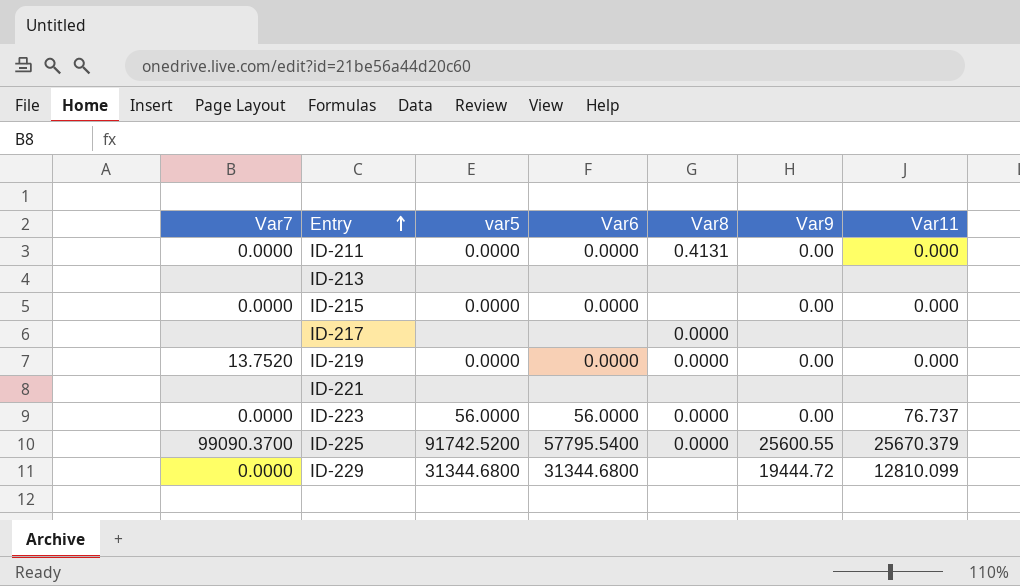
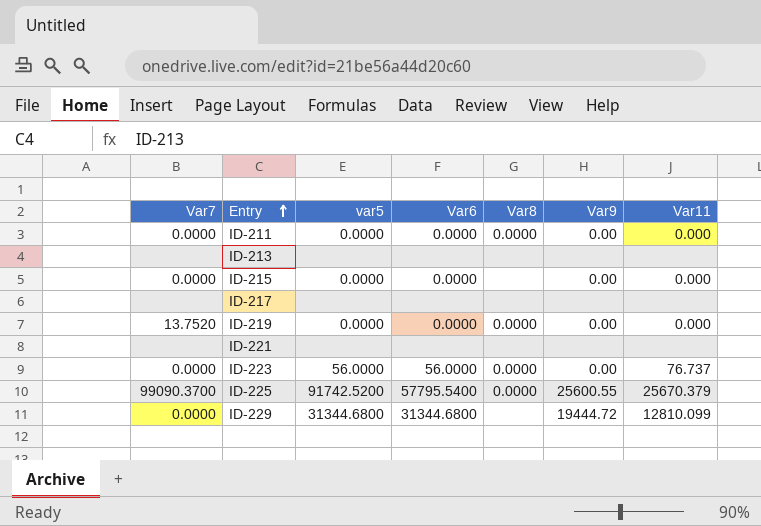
ID-211 | Var8: 0.4131 -> 0.0000
ID-217 | Var8: 0.0000 -> none

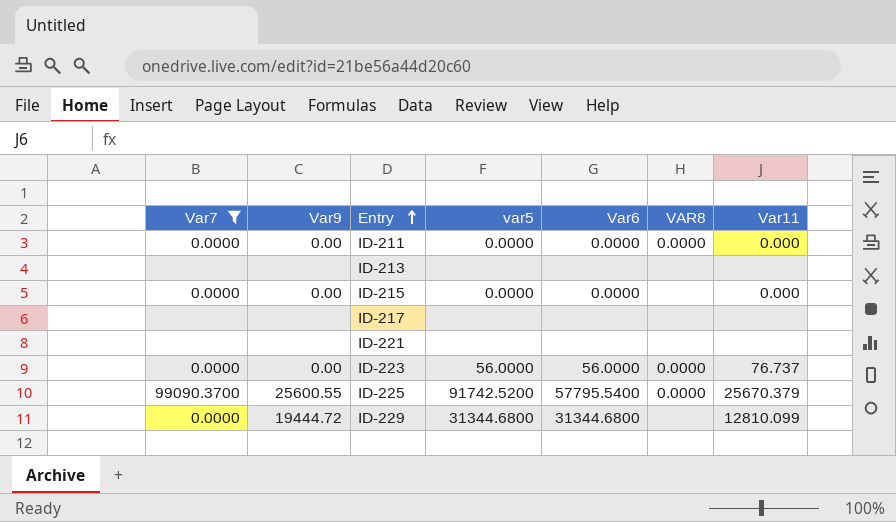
filter: none -> Var7 != 13.7520
column Var9 | position: 6 -> 2
column name: Var8 -> VAR8

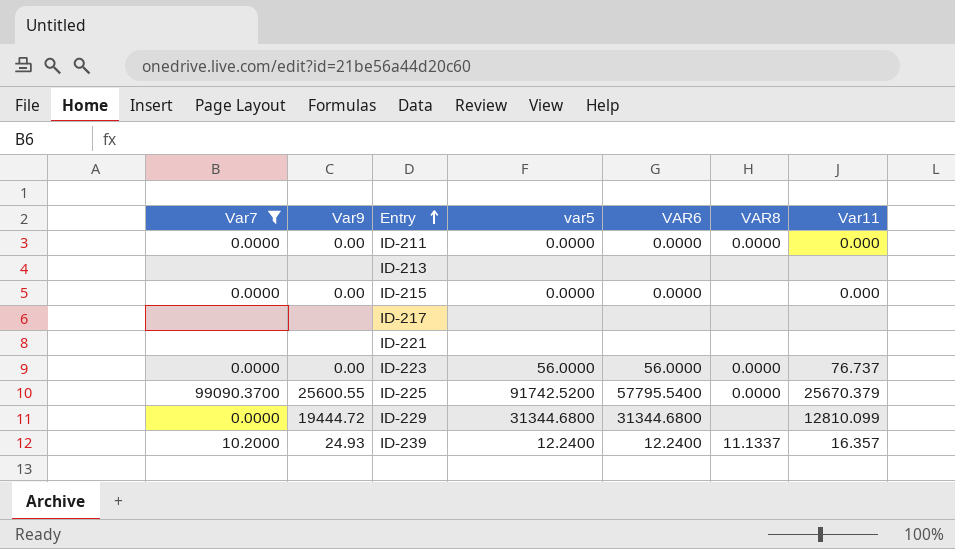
column name: Var6 -> VAR6
row ID-239: none -> 10.2000 | 24.93 | 12.2400 | 12.2400 | 11.1337 | 16.357

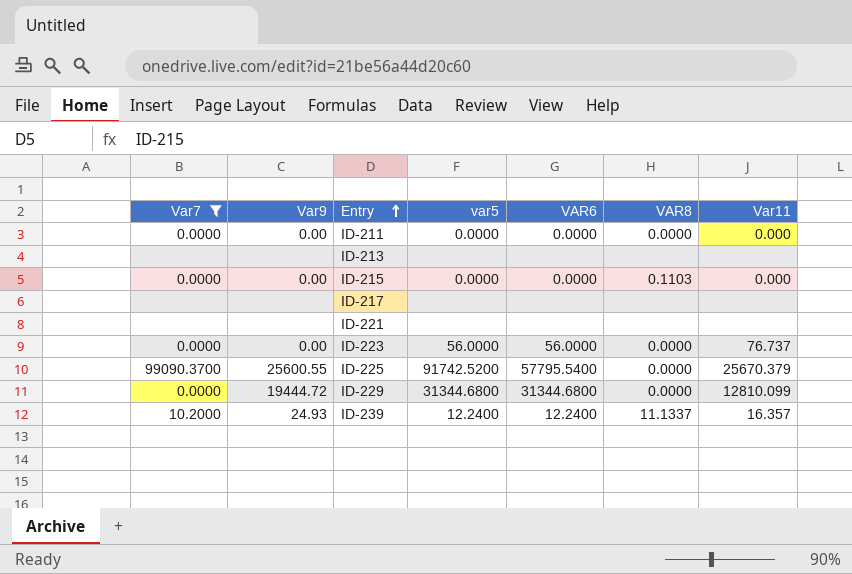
ID-215 | VAR8: none -> 0.1103
ID-229 | VAR8: none -> 0.0000

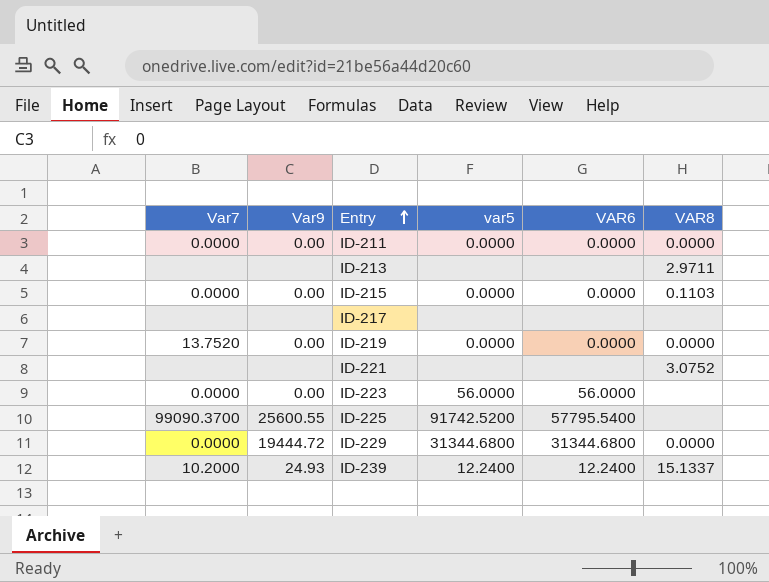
filter: Var7 != 13.7520 -> none
column Var11 | position: 7 -> none
ID-213 | VAR8: none -> 2.9711
ID-221 | VAR8: none -> 3.0752
ID-223 | VAR8: 0.0000 -> none
ID-225 | VAR8: 0.0000 -> none
ID-239 | VAR8: 11.1337 -> 15.1337

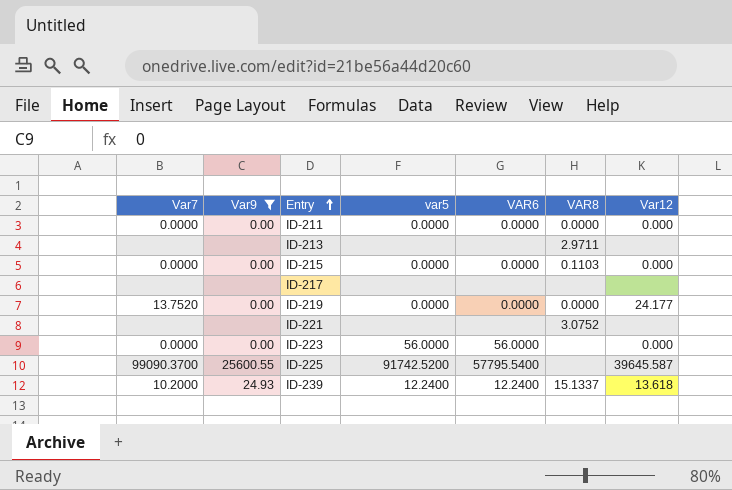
filter: none -> Var9 != 19444.72
column Var12 | position: none -> 7

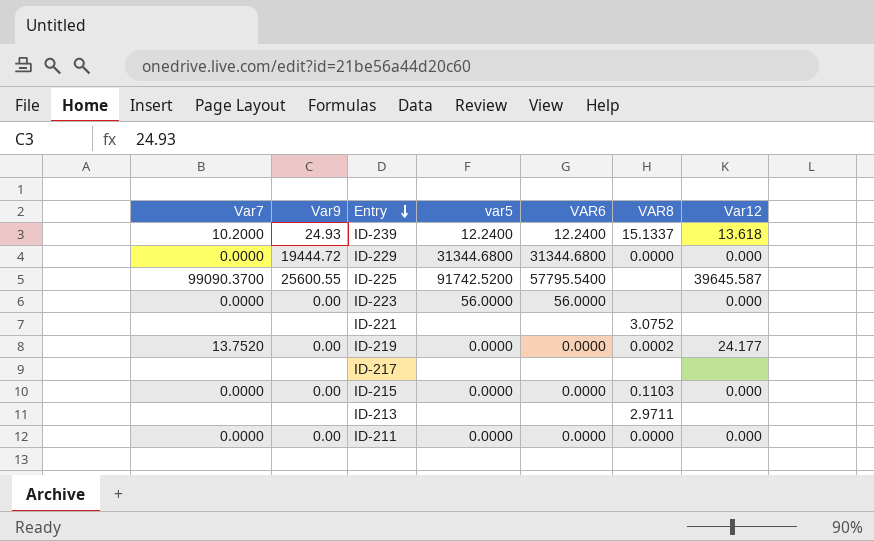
filter: Var9 != 19444.72 -> none
row order: Entry ascending -> Entry descending
ID-219 | VAR8: 0.0000 -> 0.0002

